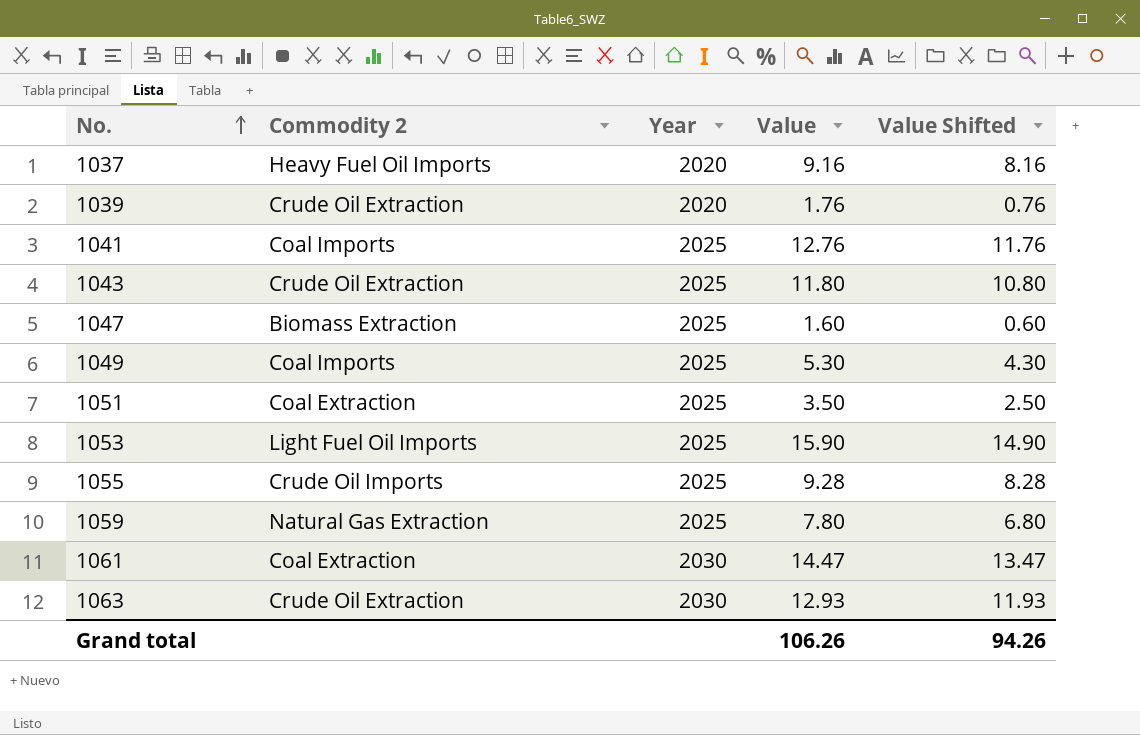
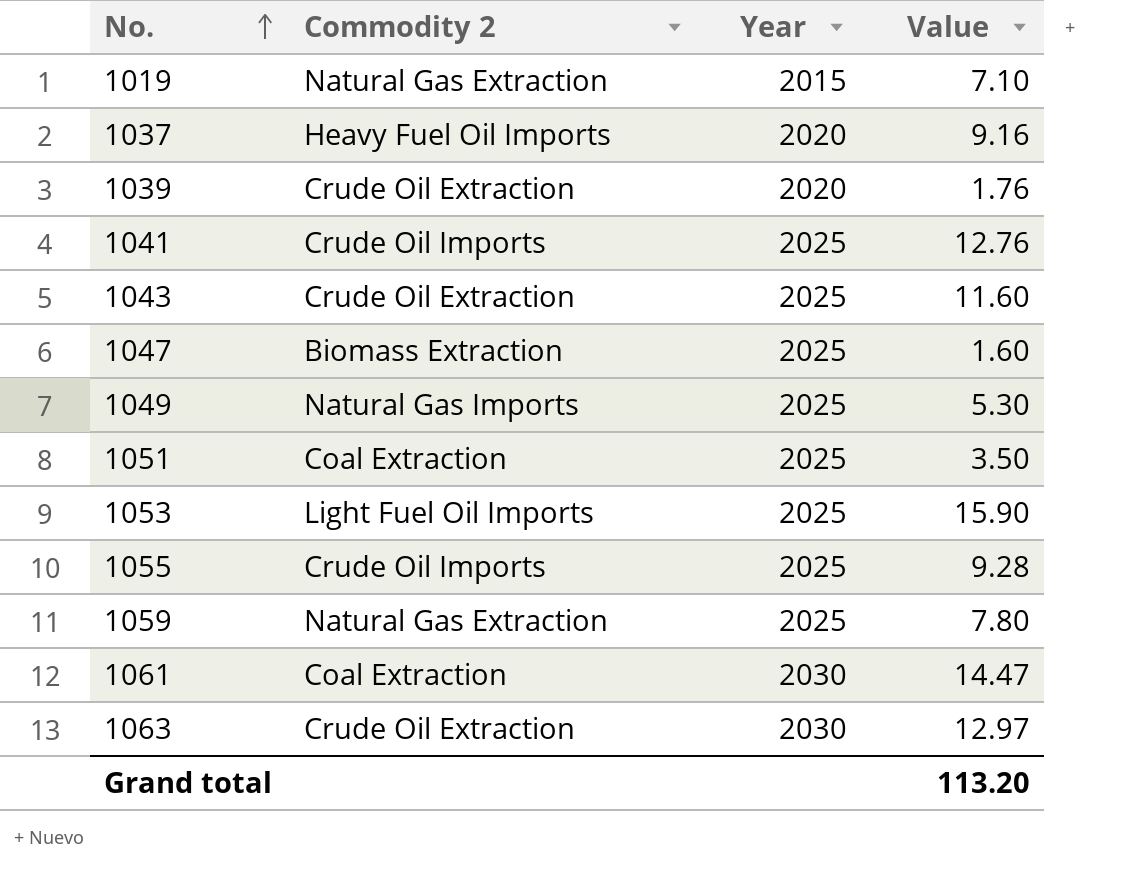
column Value Shifted | formula: [Value] - 1 -> none
row 1019: none -> Natural Gas Extraction | 2015 | 7.10
1041 | Commodity 2: Coal Imports -> Crude Oil Imports
1043 | Value: 11.80 -> 11.60
1049 | Commodity 2: Coal Imports -> Natural Gas Imports
1063 | Value: 12.93 -> 12.97
Grand total | Value: 106.26 -> 113.20

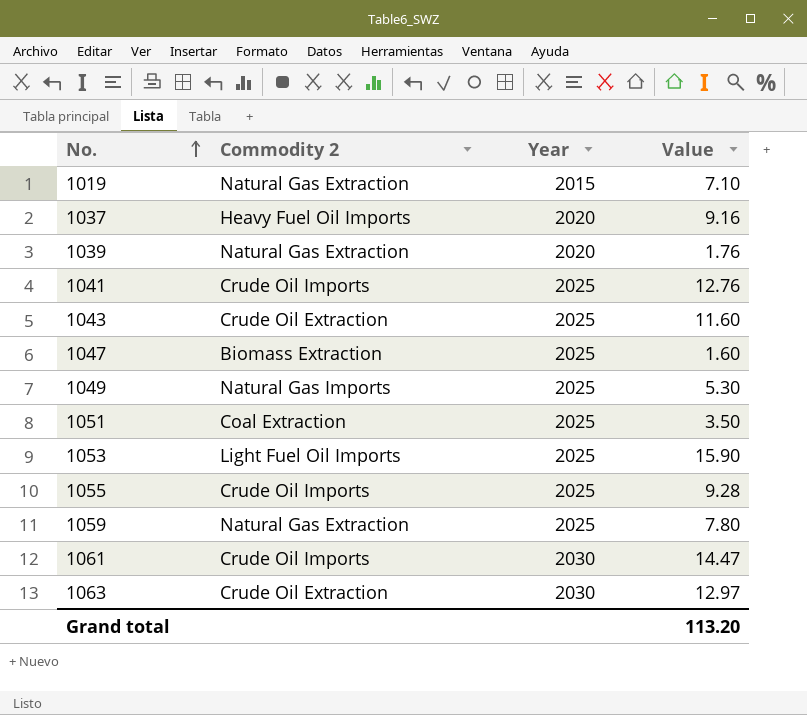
1039 | Commodity 2: Crude Oil Extraction -> Natural Gas Extraction
1061 | Commodity 2: Coal Extraction -> Crude Oil Imports

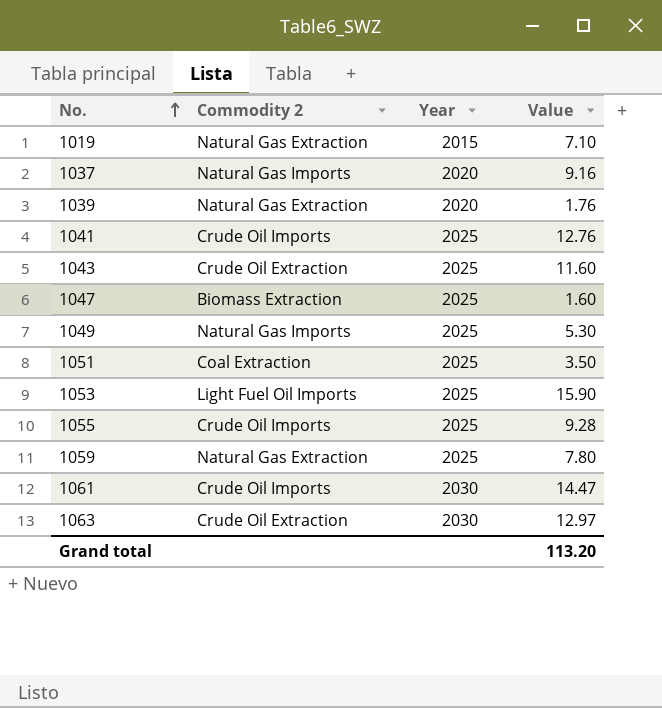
1037 | Commodity 2: Heavy Fuel Oil Imports -> Natural Gas Imports

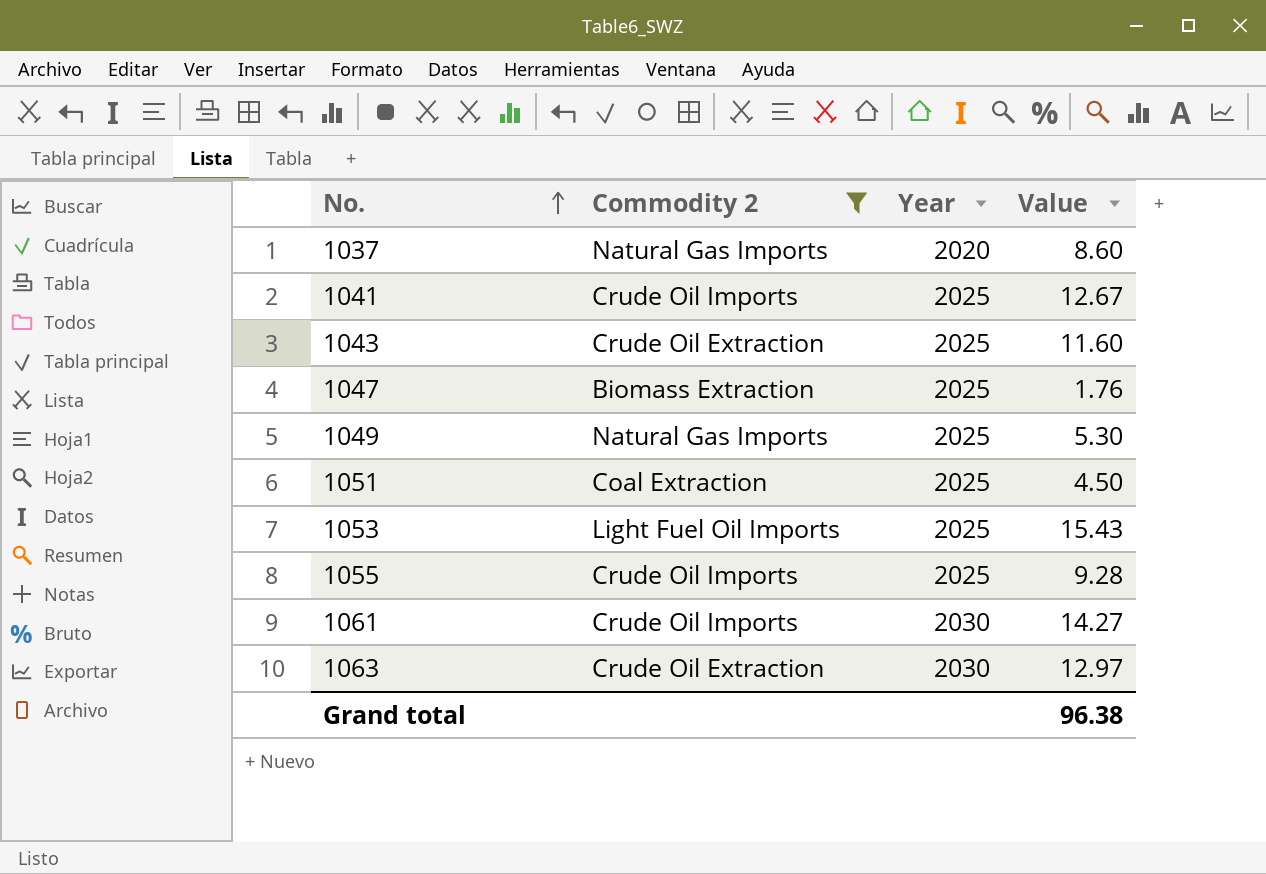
filter: none -> Commodity 2 != Natural Gas Extraction
1037 | Value: 9.16 -> 8.60
1041 | Value: 12.76 -> 12.67
1047 | Value: 1.60 -> 1.76
1051 | Value: 3.50 -> 4.50
1053 | Value: 15.90 -> 15.43
1061 | Value: 14.47 -> 14.27
Grand total | Value: 113.20 -> 96.38

